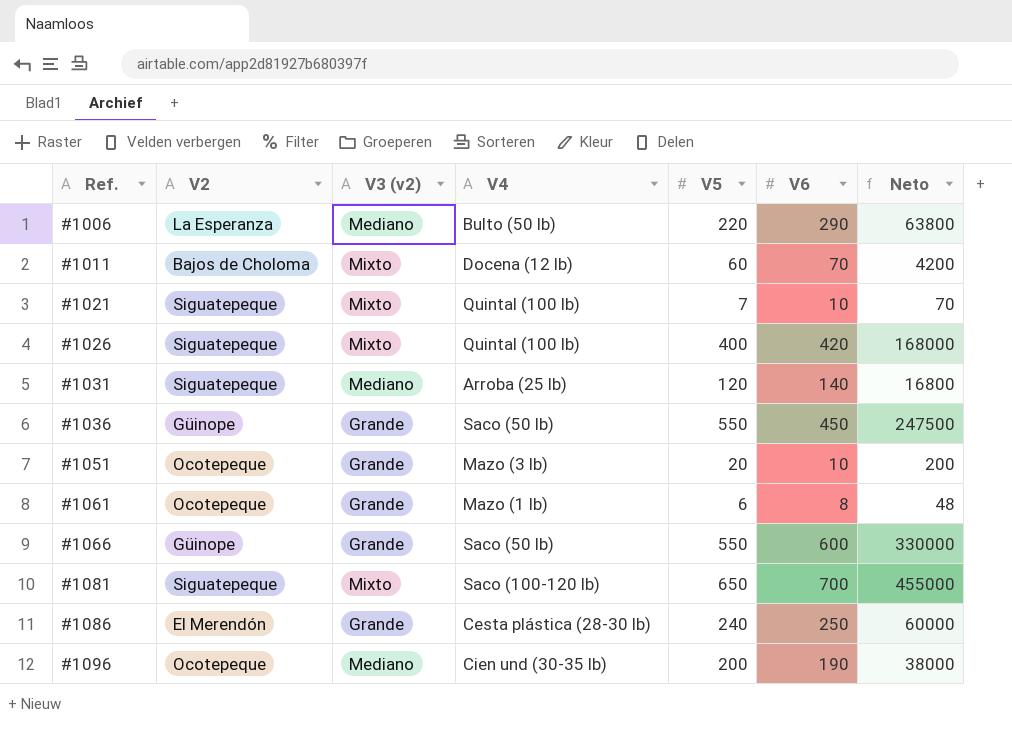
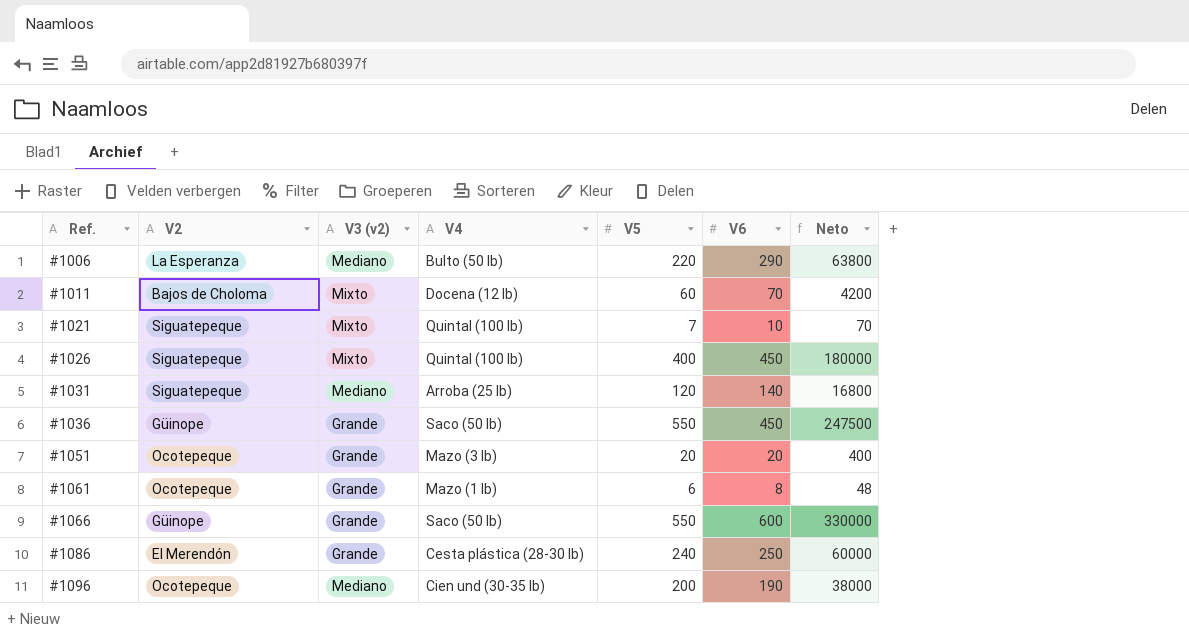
row #1081: Siguatepeque | Mixto | Saco (100-120 lb) | 650 | 700 | 455000 -> none
#1026 | V6: 420 -> 450
#1026 | Neto: 168000 -> 180000
#1051 | V6: 10 -> 20
#1051 | Neto: 200 -> 400

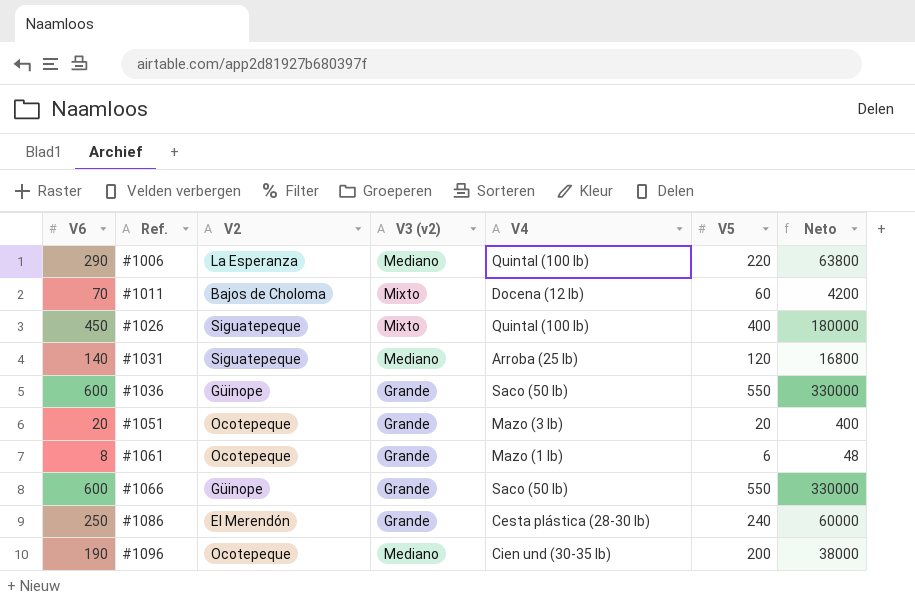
column V6 | position: 6 -> 1
row #1021: Siguatepeque | Mixto | Quintal (100 lb) | 7 | 10 | 70 -> none
#1006 | V4: Bulto (50 lb) -> Quintal (100 lb)
#1036 | V6: 450 -> 600
#1036 | Neto: 247500 -> 330000

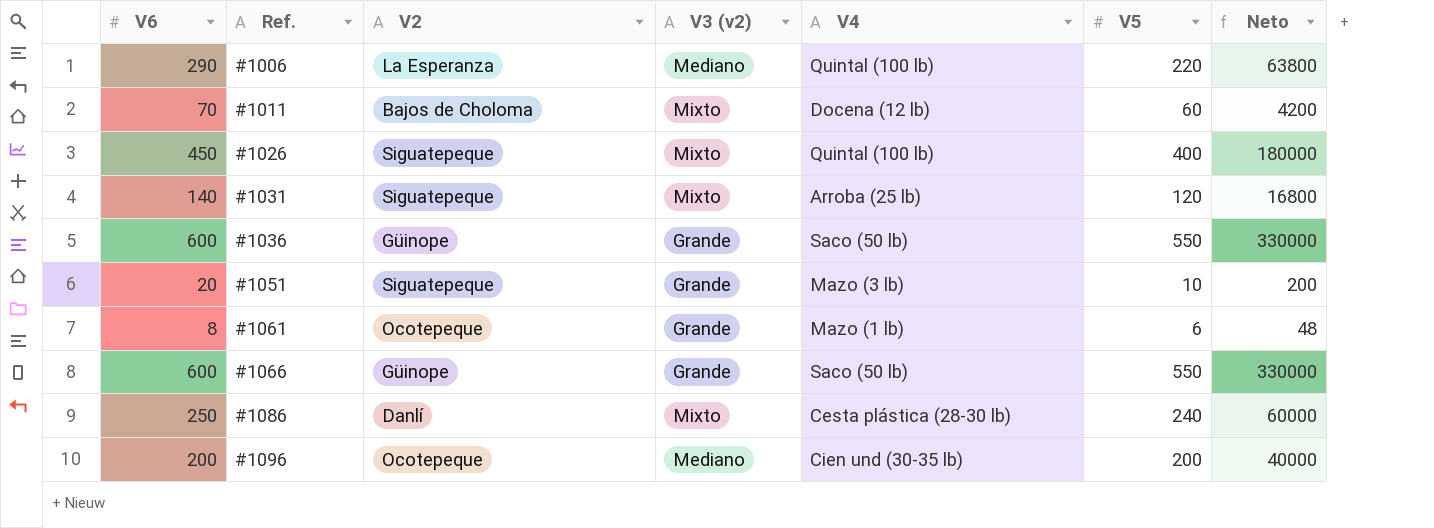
#1031 | V3 (v2): Mediano -> Mixto
#1051 | V2: Ocotepeque -> Siguatepeque
#1051 | V5: 20 -> 10
#1051 | Neto: 400 -> 200
#1086 | V2: El Merendón -> Danlí
#1086 | V3 (v2): Grande -> Mixto
#1096 | V6: 190 -> 200
#1096 | Neto: 38000 -> 40000

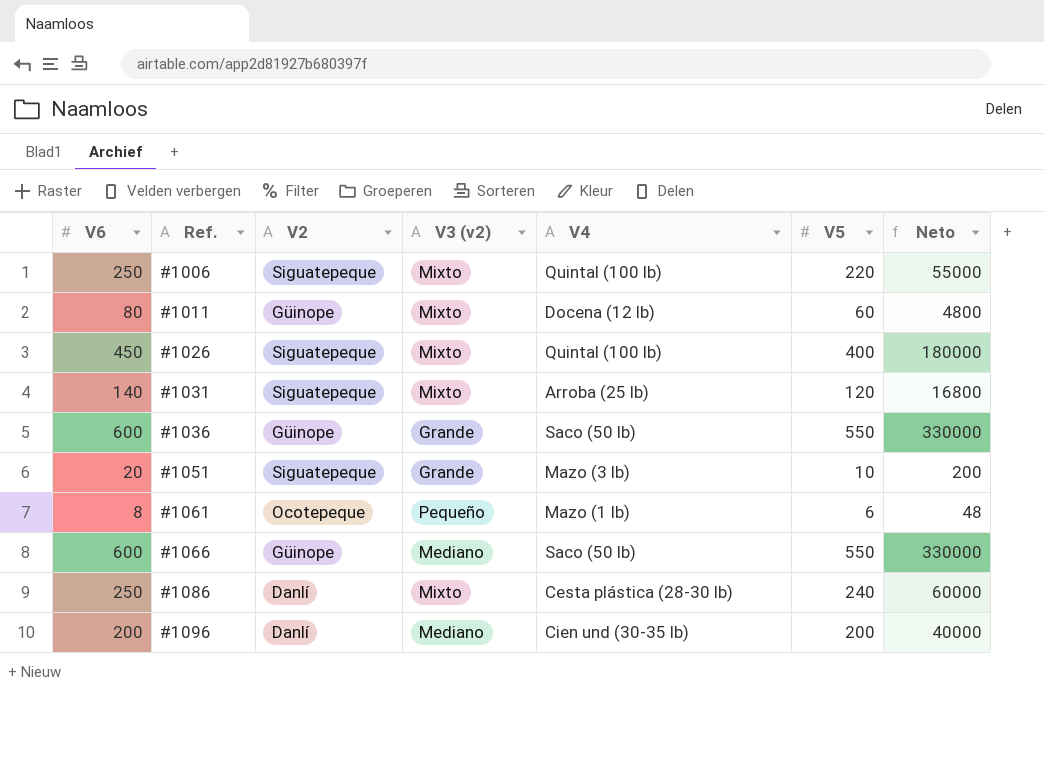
#1006 | V6: 290 -> 250
#1006 | V2: La Esperanza -> Siguatepeque
#1006 | V3 (v2): Mediano -> Mixto
#1006 | Neto: 63800 -> 55000
#1011 | V6: 70 -> 80
#1011 | V2: Bajos de Choloma -> Güinope
#1011 | Neto: 4200 -> 4800
#1061 | V3 (v2): Grande -> Pequeño
#1066 | V3 (v2): Grande -> Mediano
#1096 | V2: Ocotepeque -> Danlí

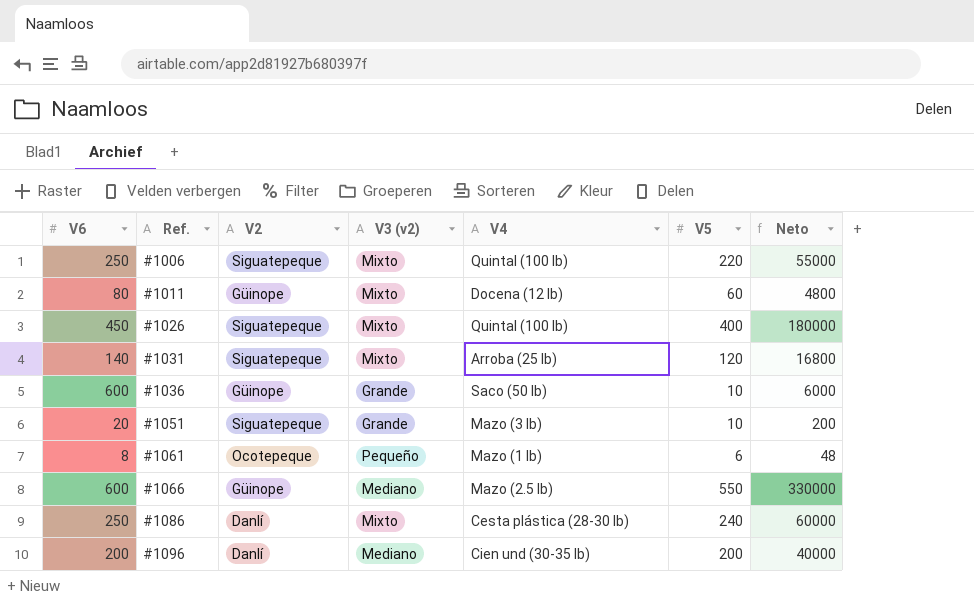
#1036 | V5: 550 -> 10
#1036 | Neto: 330000 -> 6000
#1066 | V4: Saco (50 lb) -> Mazo (2.5 lb)

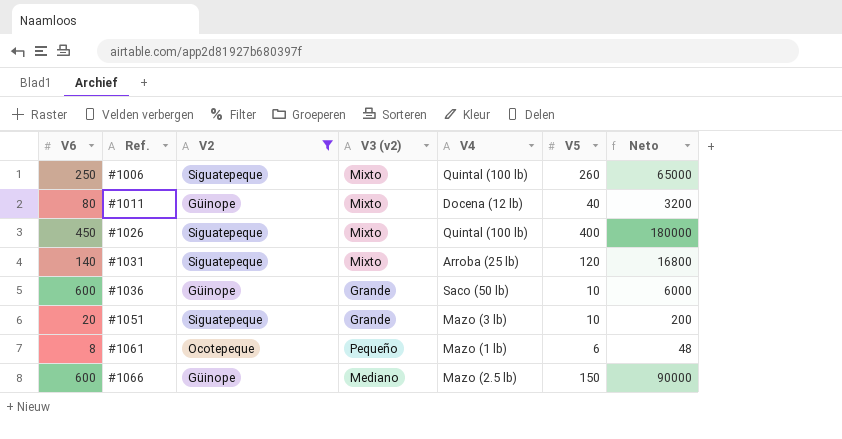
filter: none -> V2 != Danlí
#1006 | V5: 220 -> 260
#1006 | Neto: 55000 -> 65000
#1011 | V5: 60 -> 40
#1011 | Neto: 4800 -> 3200
#1066 | V5: 550 -> 150
#1066 | Neto: 330000 -> 90000

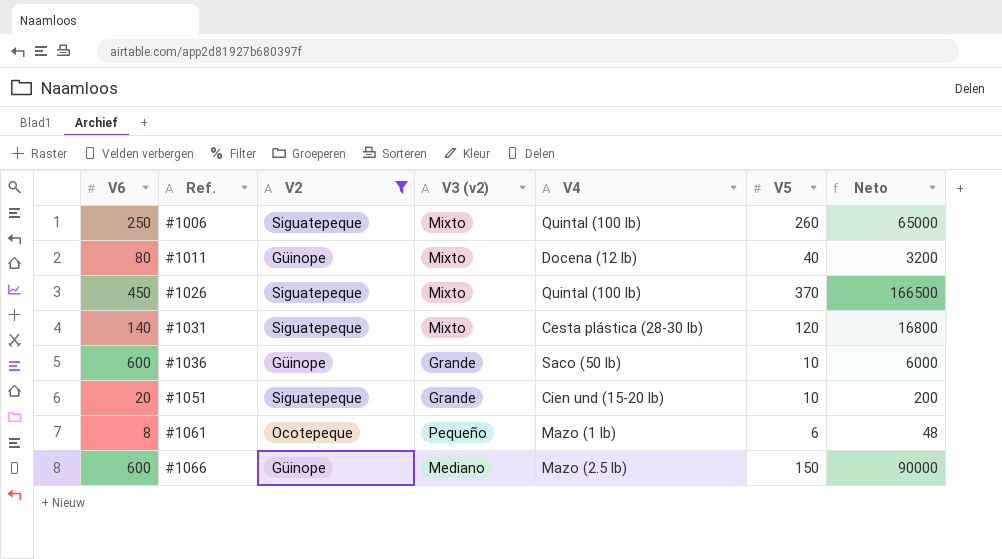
#1026 | V5: 400 -> 370
#1026 | Neto: 180000 -> 166500
#1031 | V4: Arroba (25 lb) -> Cesta plástica (28-30 lb)
#1051 | V4: Mazo (3 lb) -> Cien und (15-20 lb)

